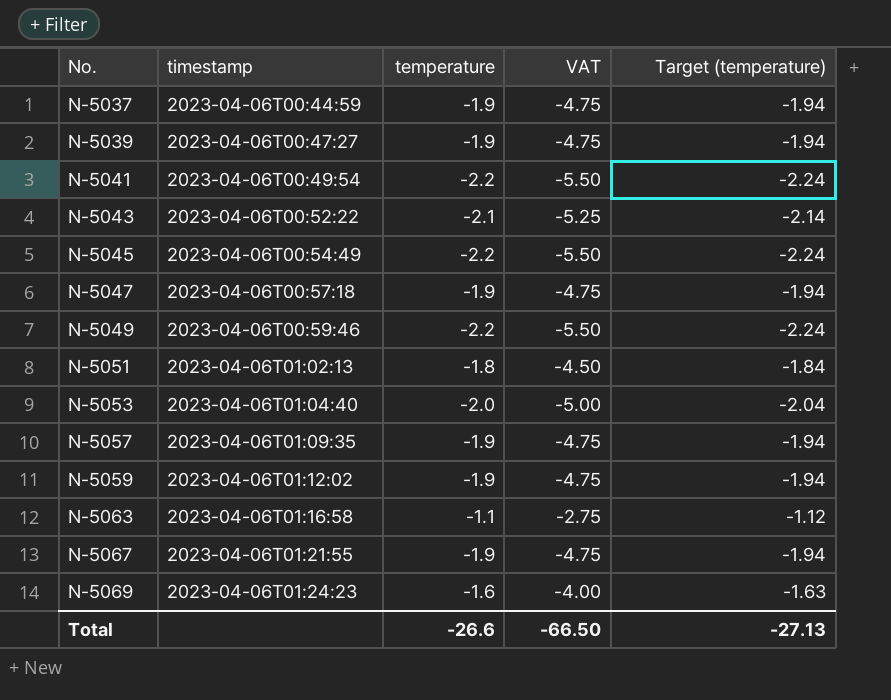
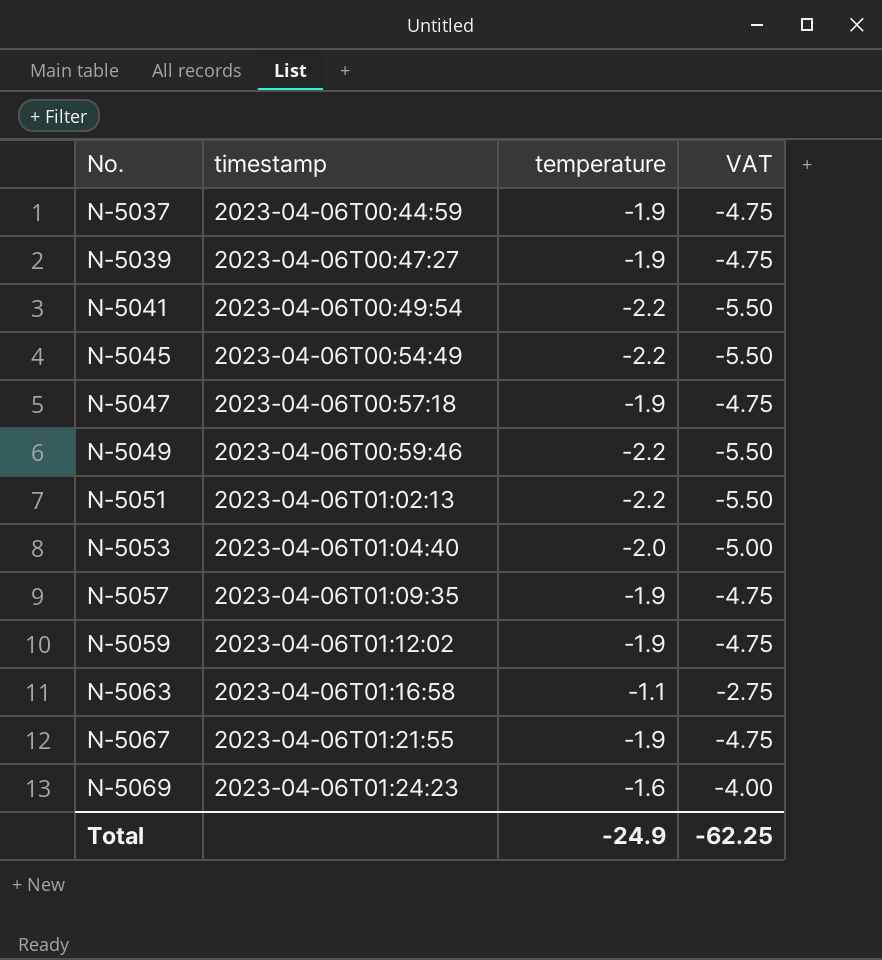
column Target (temperature) | formula: [temperature] * 1.02 -> none
row N-5043: 2023-04-06T00:52:22 | -2.1 | -5.25 | -2.14 -> none
N-5051 | temperature: -1.8 -> -2.2
N-5051 | VAT: -4.50 -> -5.50
Total | temperature: -26.6 -> -24.9
Total | VAT: -66.50 -> -62.25

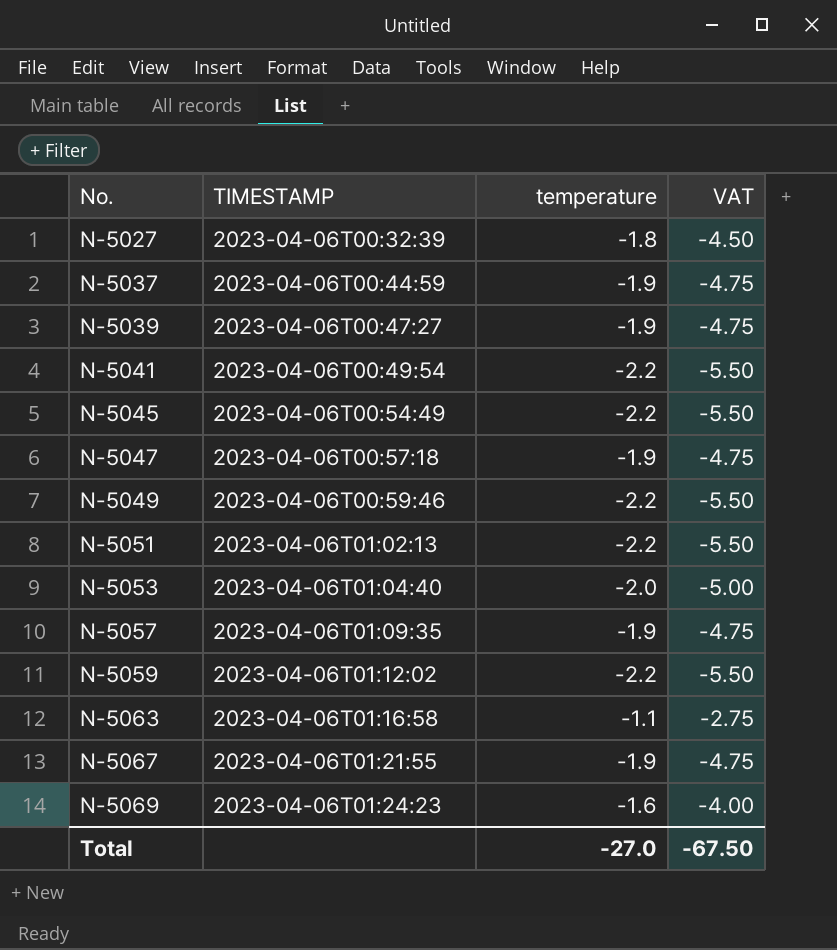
column name: timestamp -> TIMESTAMP
row N-5027: none -> 2023-04-06T00:32:39 | -1.8 | -4.50
N-5059 | temperature: -1.9 -> -2.2
N-5059 | VAT: -4.75 -> -5.50
Total | temperature: -24.9 -> -27.0
Total | VAT: -62.25 -> -67.50

